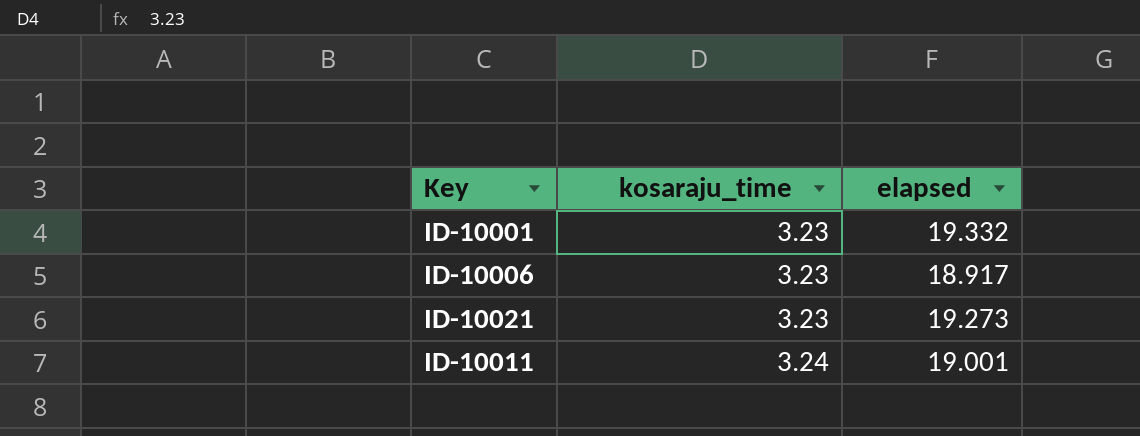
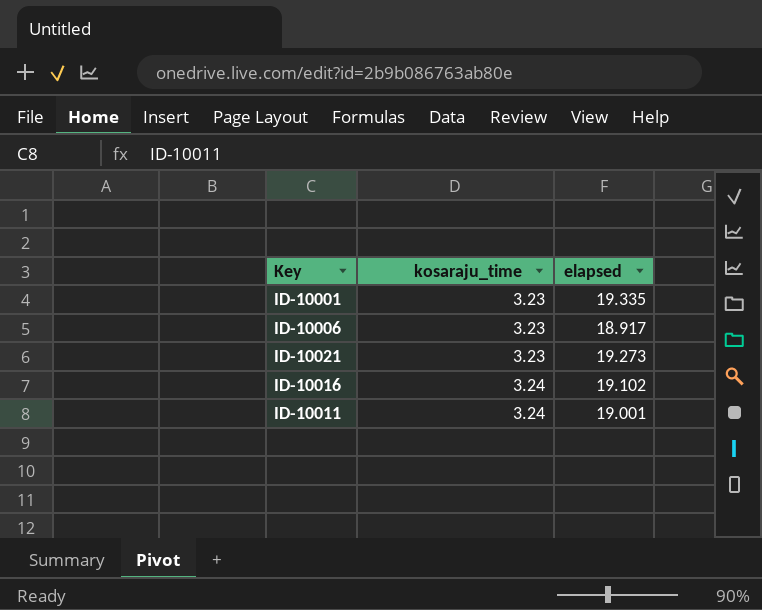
ID-10001 | elapsed: 19.332 -> 19.335
row ID-10016: none -> 3.24 | 19.102

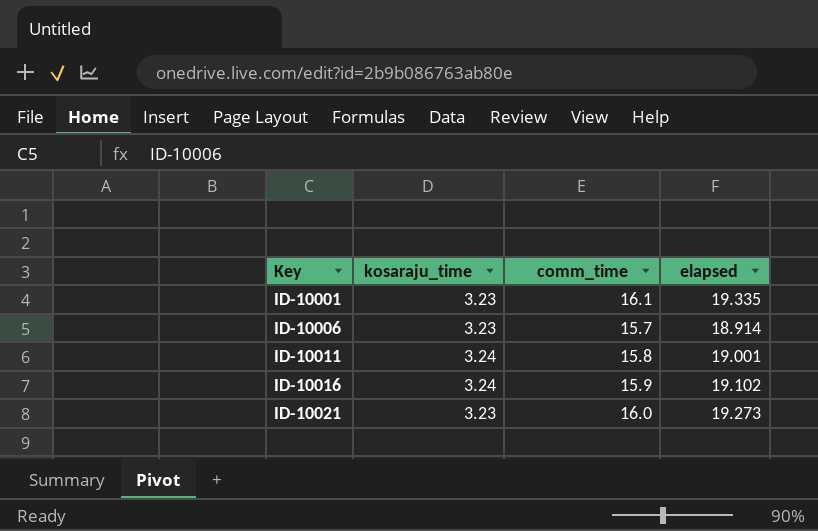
row order: kosaraju_time ascending -> Key ascending
column comm_time | formula: none -> [elapsed] - [kosaraju_time]
ID-10006 | elapsed: 18.917 -> 18.914

